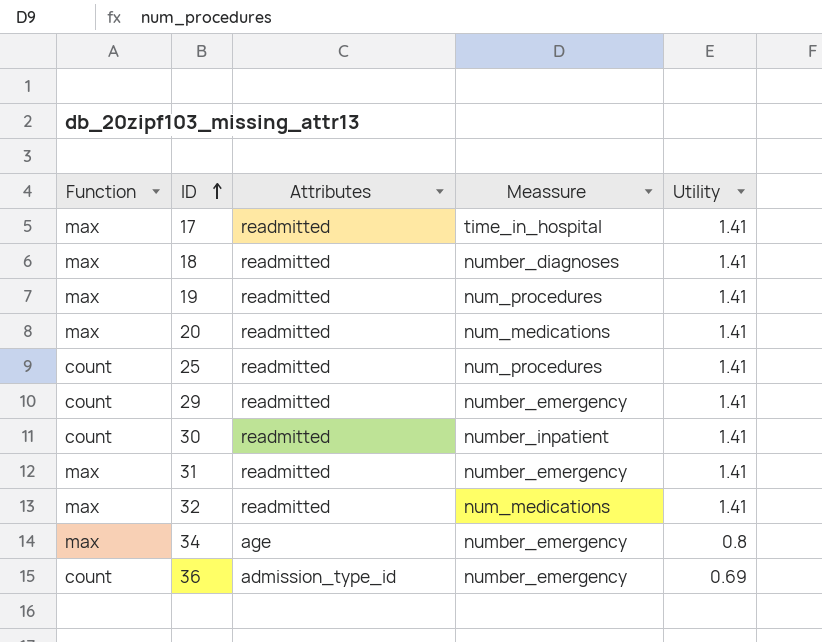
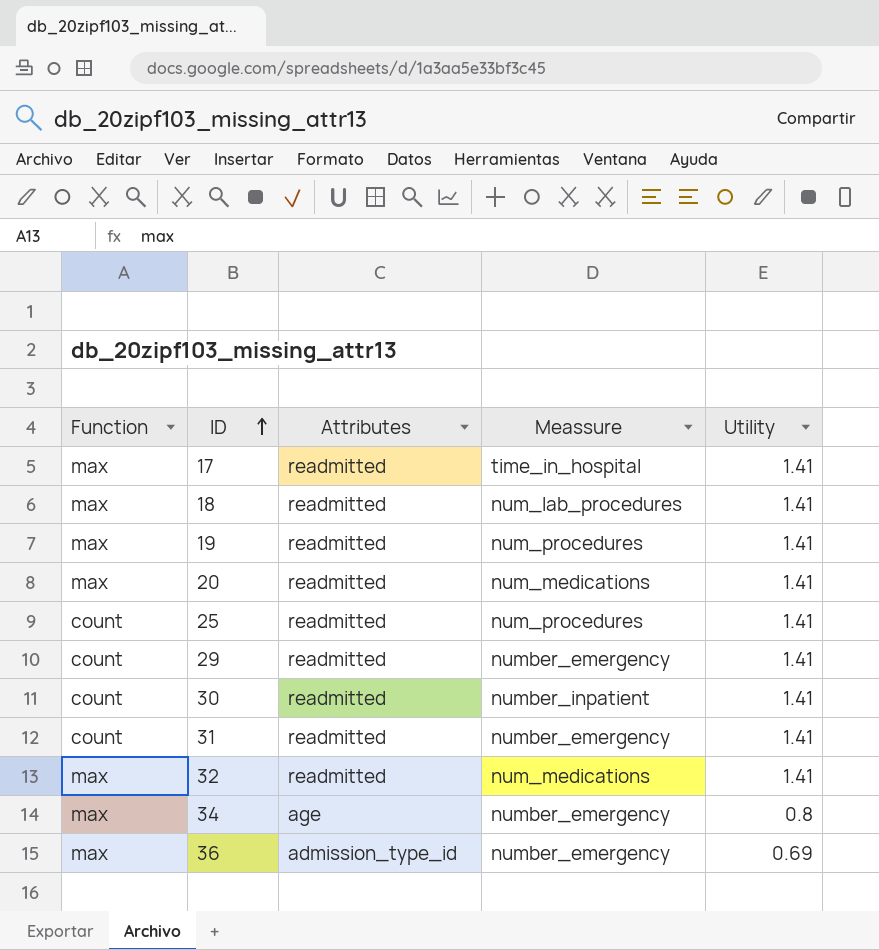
18 | Meassure: number_diagnoses -> num_lab_procedures
31 | Function: max -> count
36 | Function: count -> max

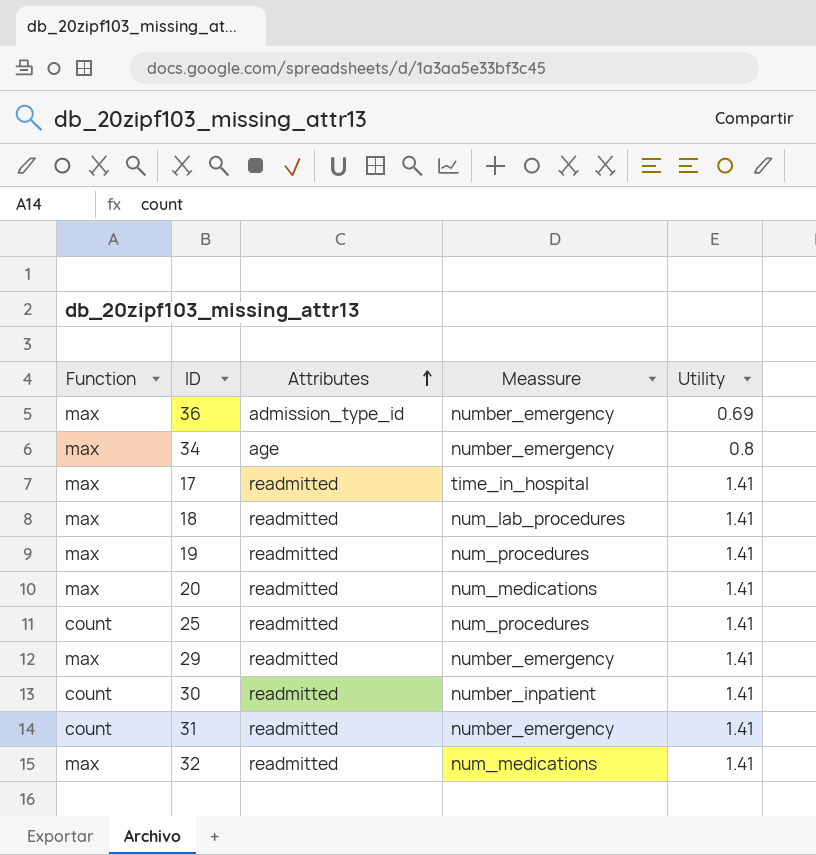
row order: ID ascending -> Attributes ascending
29 | Function: count -> max

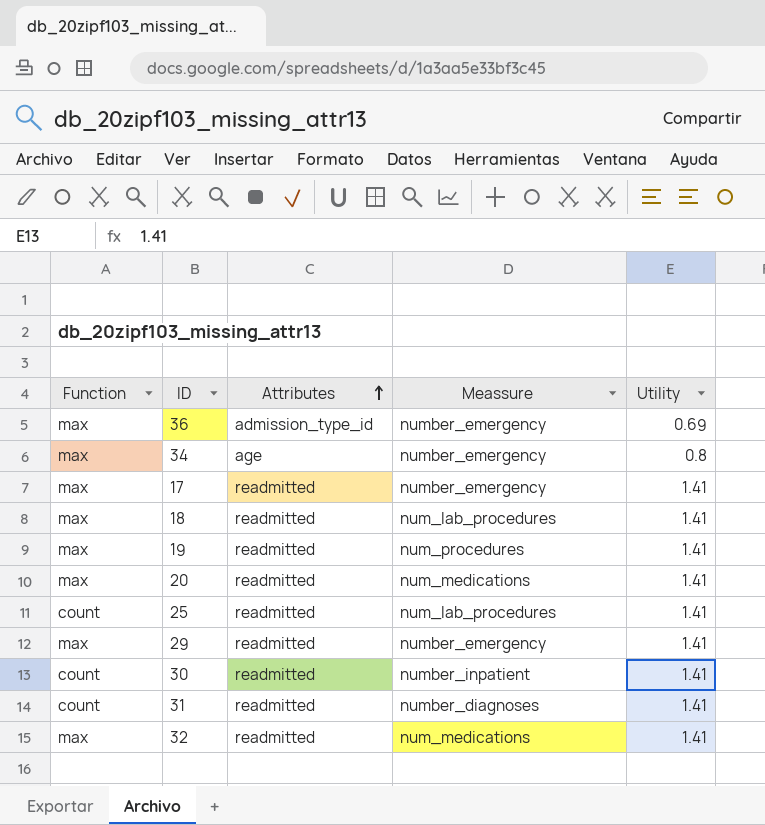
17 | Meassure: time_in_hospital -> number_emergency
25 | Meassure: num_procedures -> num_lab_procedures
31 | Meassure: number_emergency -> number_diagnoses

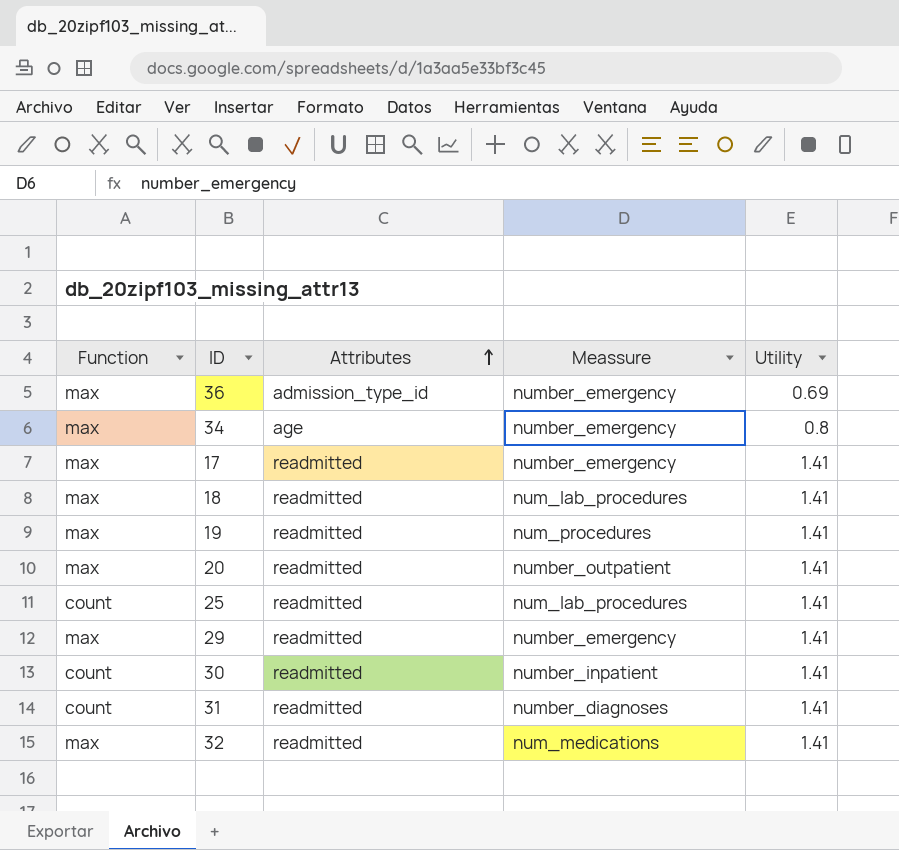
20 | Meassure: num_medications -> number_outpatient

